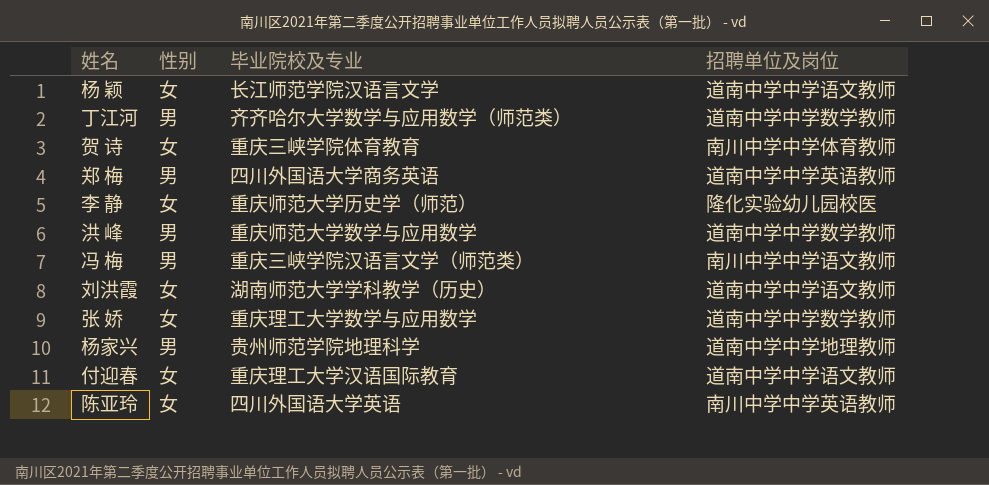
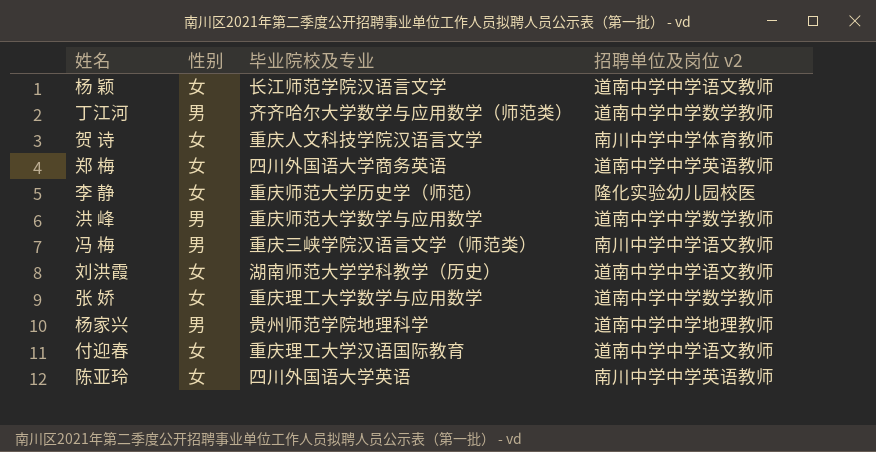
column name: 招聘单位及岗位 -> 招聘单位及岗位 v2
贺 诗 | 毕业院校及专业: 重庆三峡学院体育教育 -> 重庆人文科技学院汉语言文学
郑 梅 | 性别: 男 -> 女

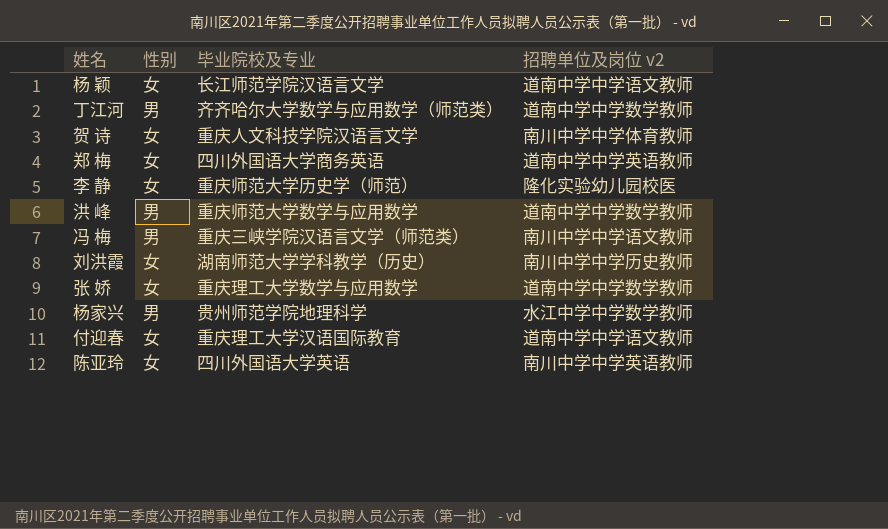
刘洪霞 | 招聘单位及岗位 v2: 道南中学中学语文教师 -> 南川中学中学历史教师
杨家兴 | 招聘单位及岗位 v2: 道南中学中学地理教师 -> 水江中学中学数学教师

